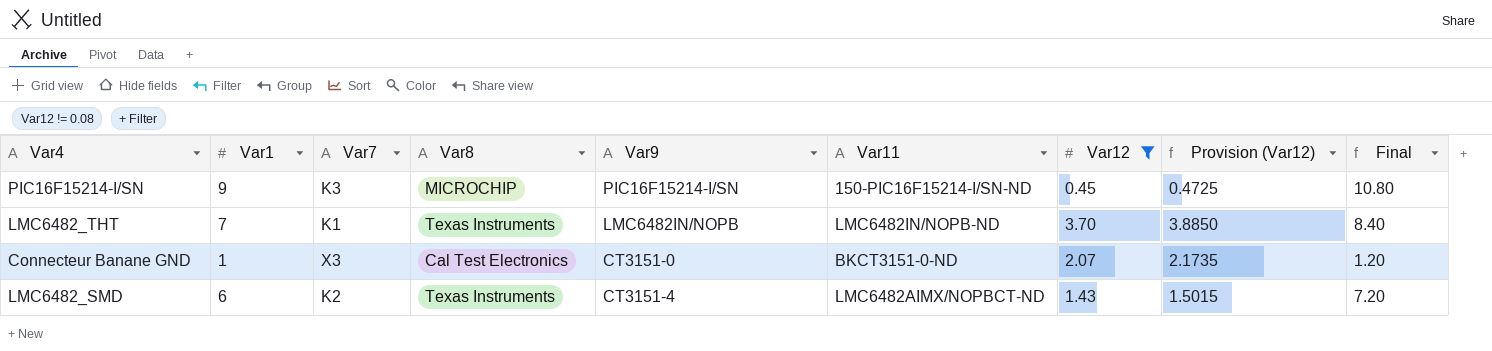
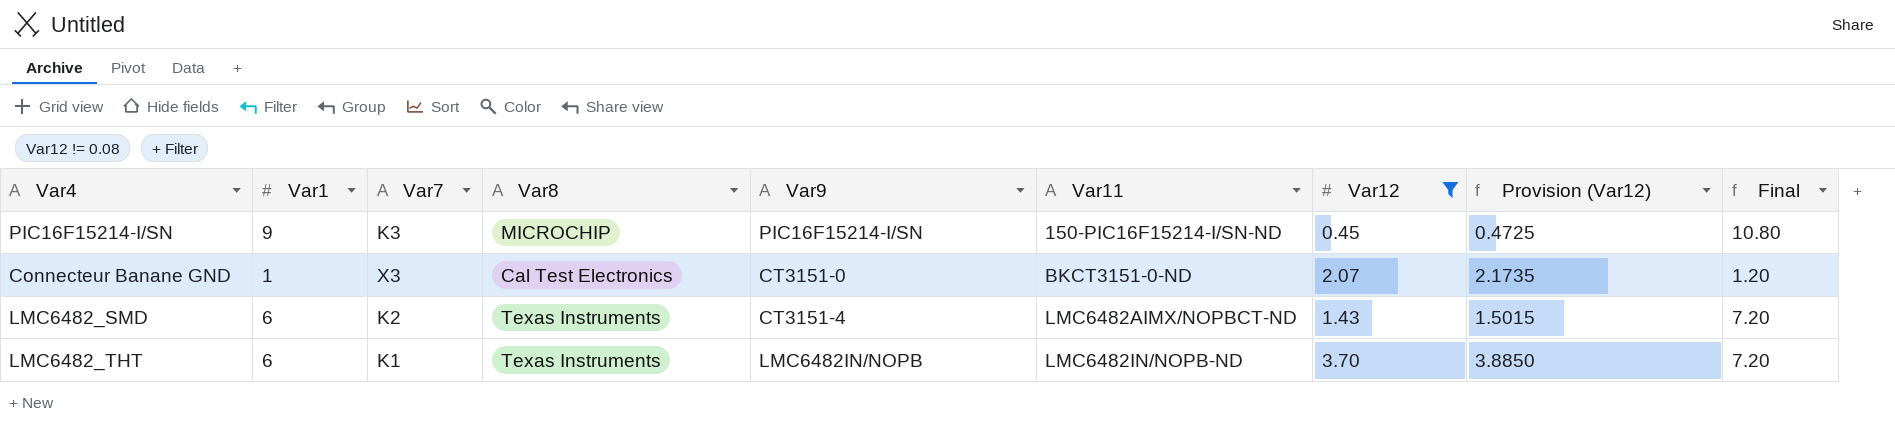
row order: none -> Var11 ascending
LMC6482_THT | Var1: 7 -> 6
LMC6482_THT | Final: 8.40 -> 7.20

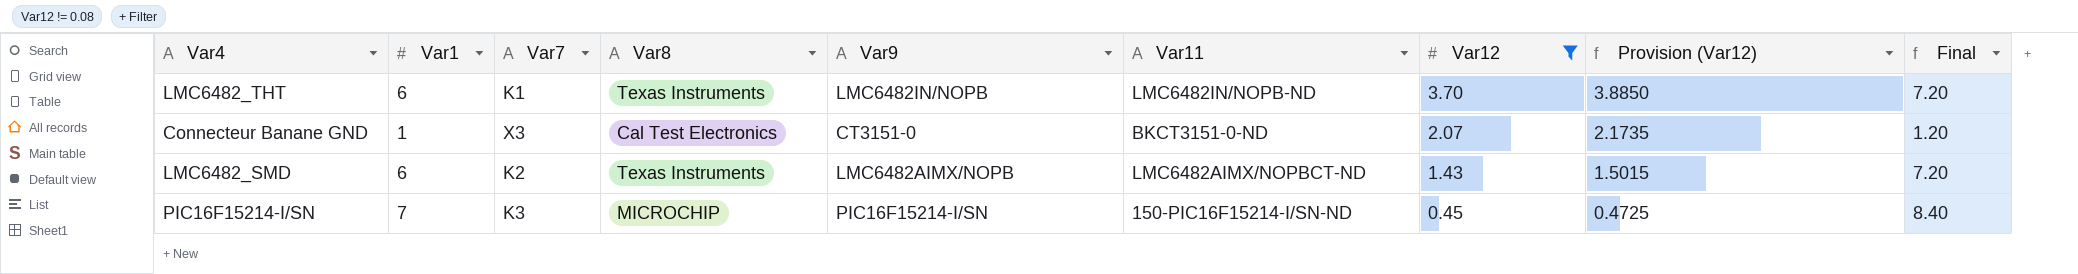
row order: Var11 ascending -> Var12 descending
LMC6482_SMD | Var9: CT3151-4 -> LMC6482AIMX/NOPB
PIC16F15214-I/SN | Var1: 9 -> 7
PIC16F15214-I/SN | Final: 10.80 -> 8.40

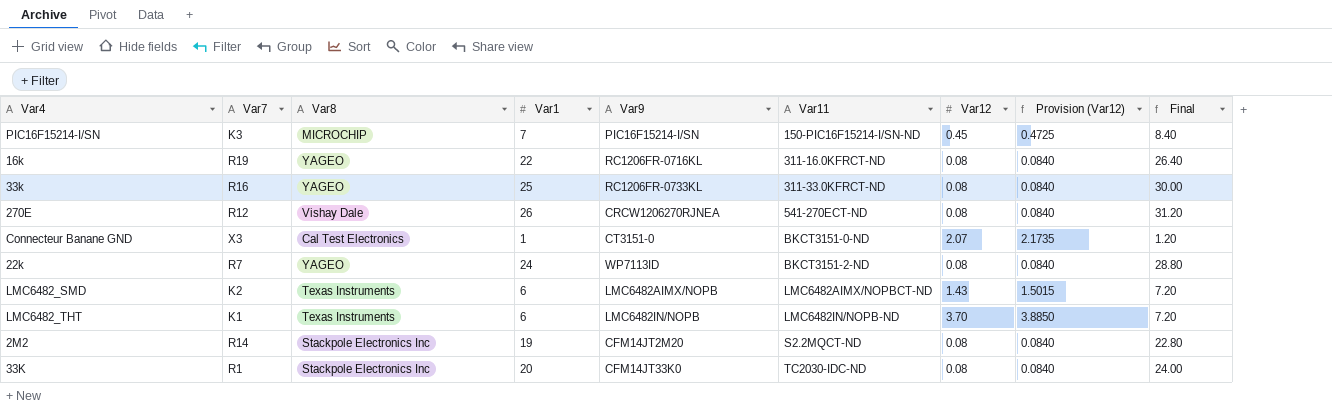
filter: Var12 != 0.08 -> none
row order: Var12 descending -> Var11 ascending
column Var1 | position: 2 -> 4

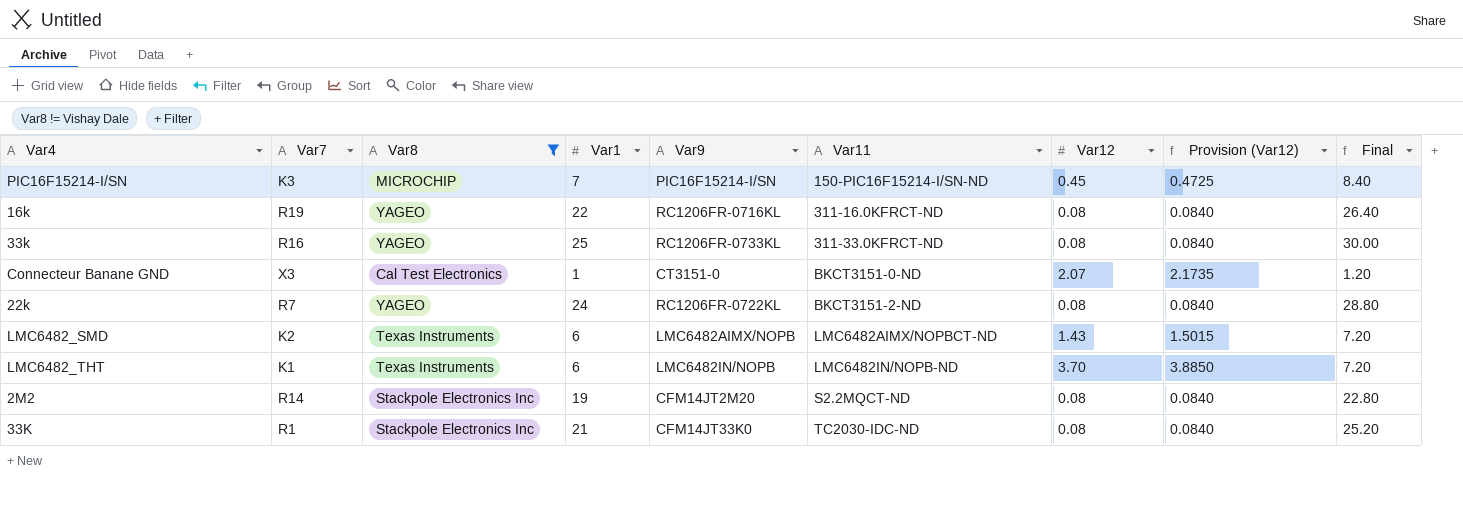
filter: none -> Var8 != Vishay Dale
22k | Var9: WP7113ID -> RC1206FR-0722KL
33K | Var1: 20 -> 21
33K | Final: 24.00 -> 25.20

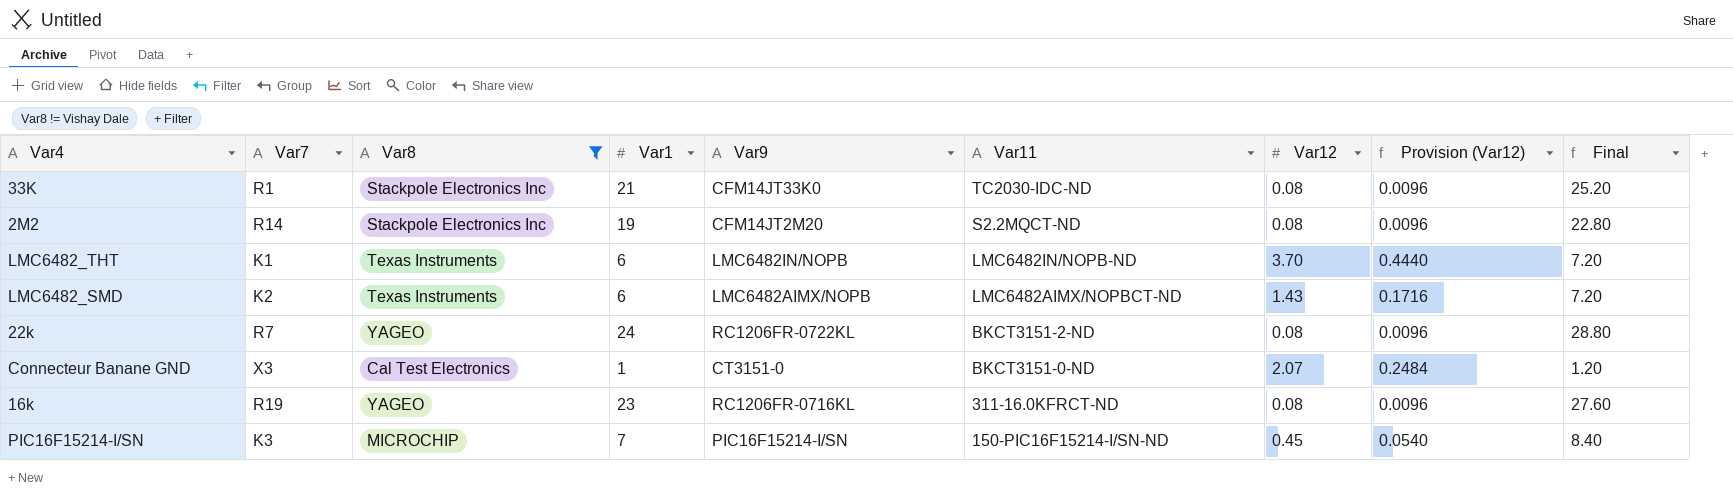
row order: Var11 ascending -> Var11 descending
column Provision (Var12) | formula: [Var12] * 1.05 -> [Var12] * 0.12
row 33k: R16 | YAGEO | 25 | RC1206FR-0733KL | 311-33.0KFRCT-ND | 0.08 | 0.0840 | 30.00 -> none
16k | Var1: 22 -> 23
16k | Final: 26.40 -> 27.60

